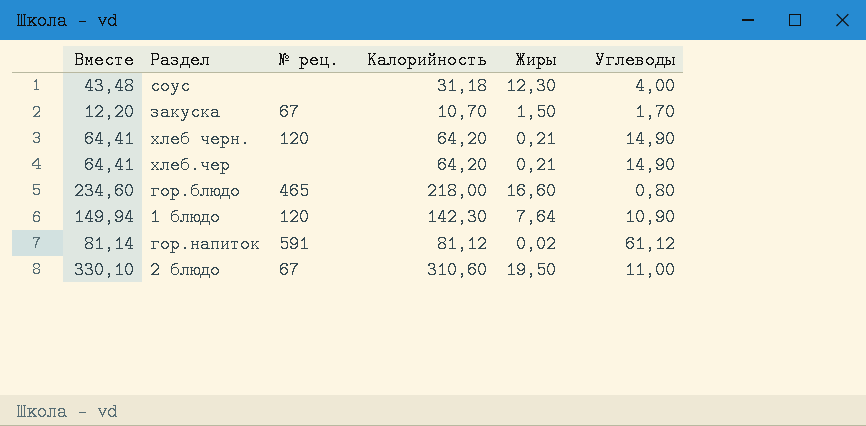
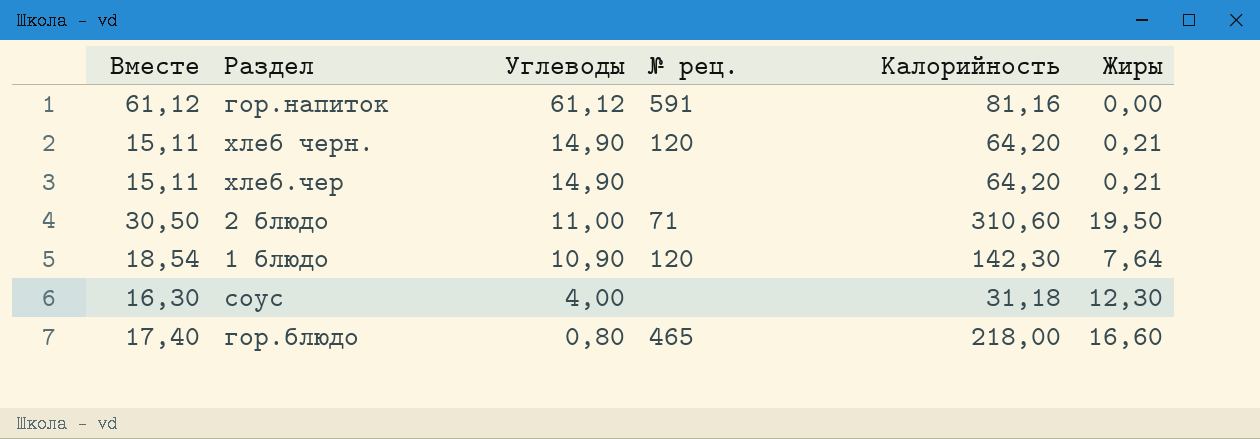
row order: none -> Углеводы descending
column Вместе | formula: [Калорийность] + [Жиры] -> [Углеводы] + [Жиры]
column Углеводы | position: 6 -> 3
row закуска: 12,20 | 67 | 10,70 | 1,50 | 1,70 -> none
гор.напиток | Калорийность: 81,12 -> 81,16
гор.напиток | Жиры: 0,02 -> 0,00
2 блюдо | № рец.: 67 -> 71

